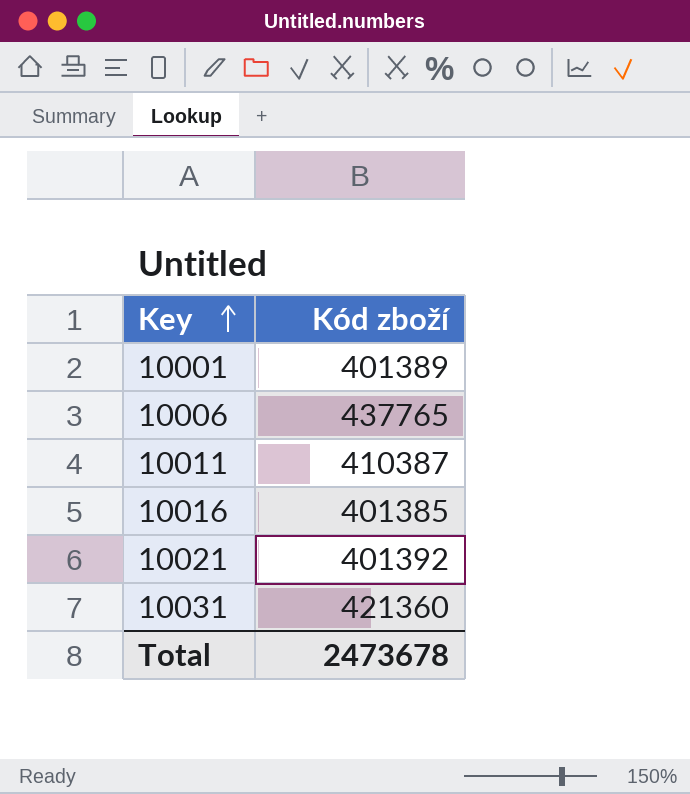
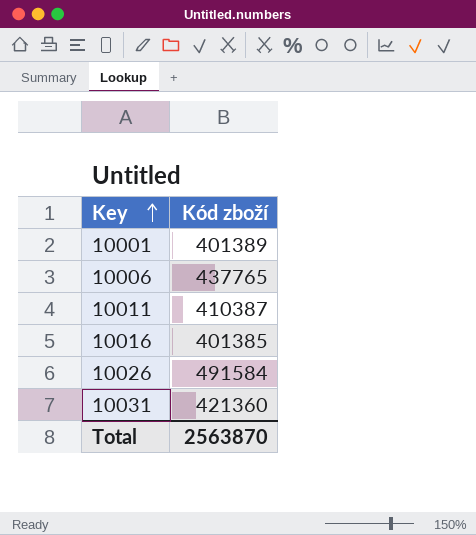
row 10021: 401392 -> none
row 10026: none -> 491584
Total | Kód zboží: 2473678 -> 2563870

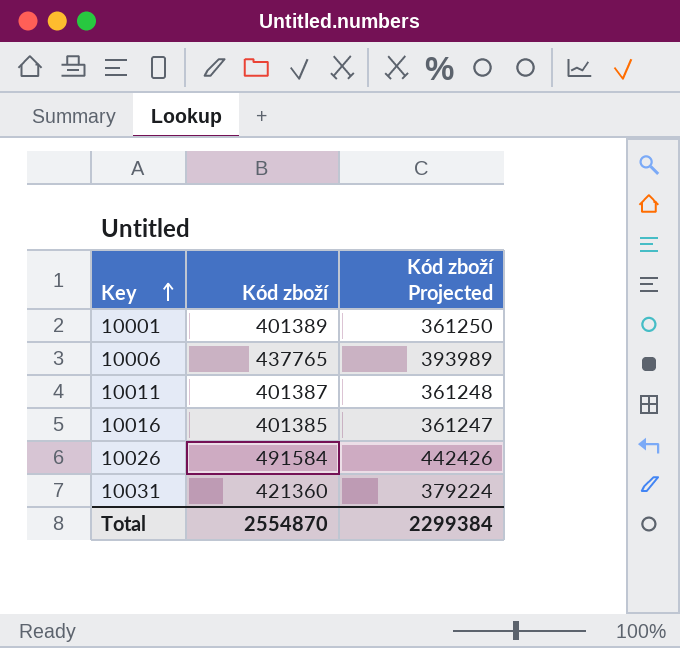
column Kód zboží Projected | formula: none -> [Kód zboží] * 0.9
10011 | Kód zboží: 410387 -> 401387
Total | Kód zboží: 2563870 -> 2554870

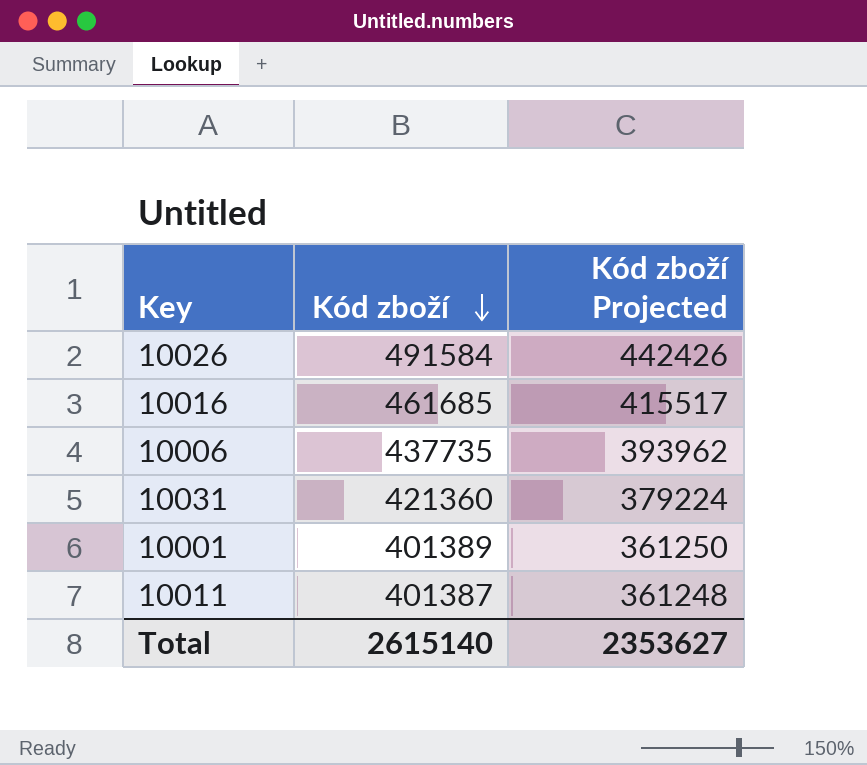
row order: Key ascending -> Kód zboží descending
10016 | Kód zboží: 401385 -> 461685
10016 | Kód zboží Projected: 361247 -> 415517
10006 | Kód zboží: 437765 -> 437735
10006 | Kód zboží Projected: 393989 -> 393962
Total | Kód zboží: 2554870 -> 2615140
Total | Kód zboží Projected: 2299384 -> 2353627

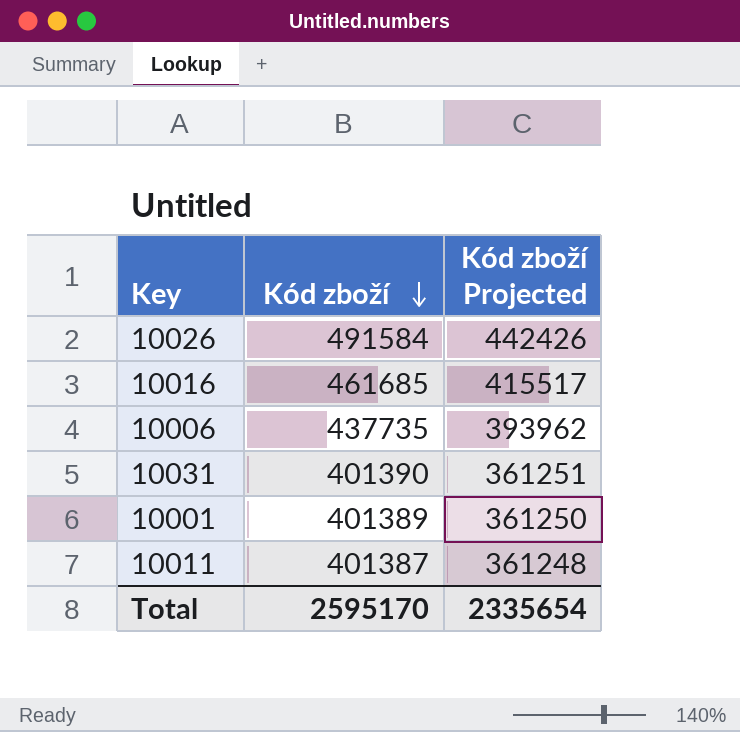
10031 | Kód zboží: 421360 -> 401390
10031 | Kód zboží Projected: 379224 -> 361251
Total | Kód zboží: 2615140 -> 2595170
Total | Kód zboží Projected: 2353627 -> 2335654

